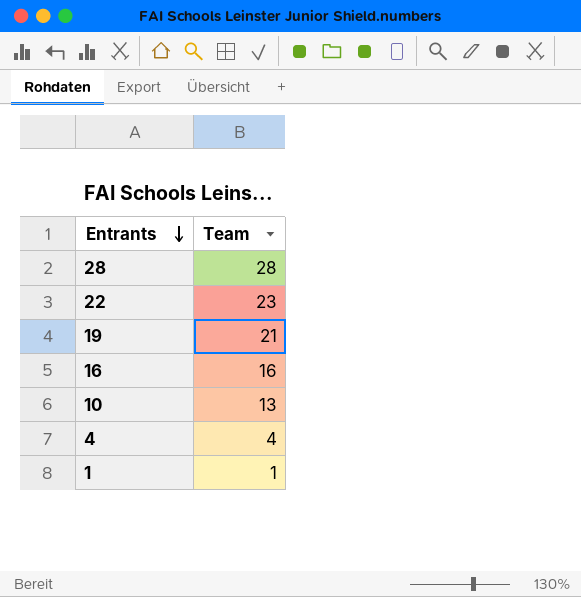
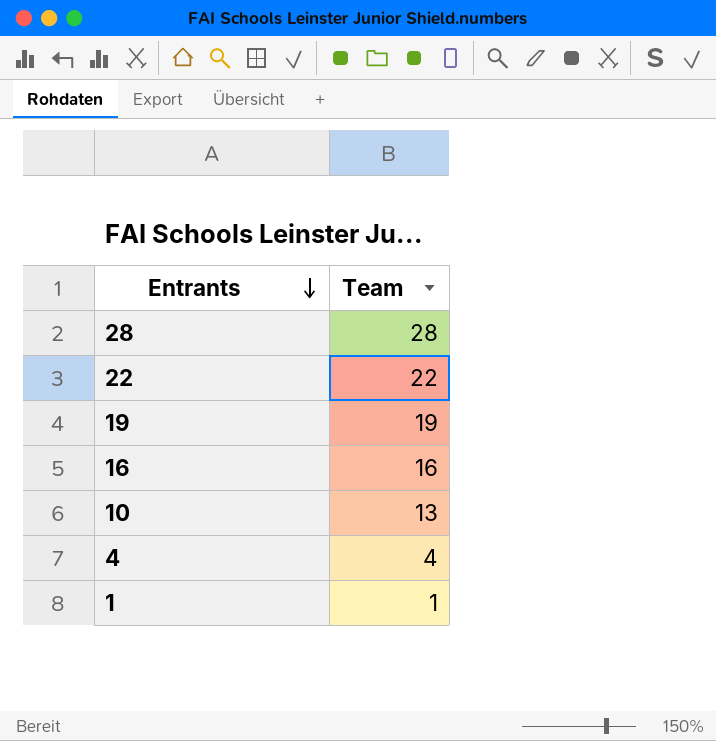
22 | Team: 23 -> 22
19 | Team: 21 -> 19

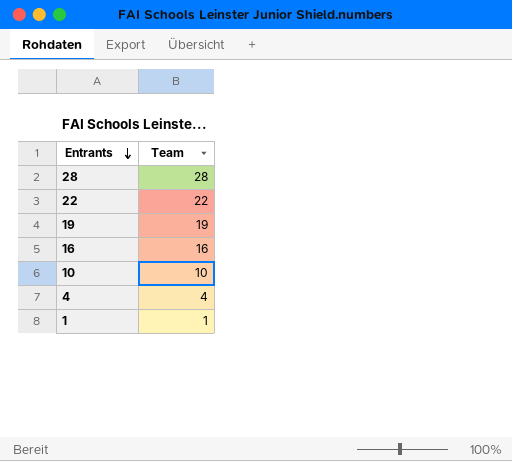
10 | Team: 13 -> 10

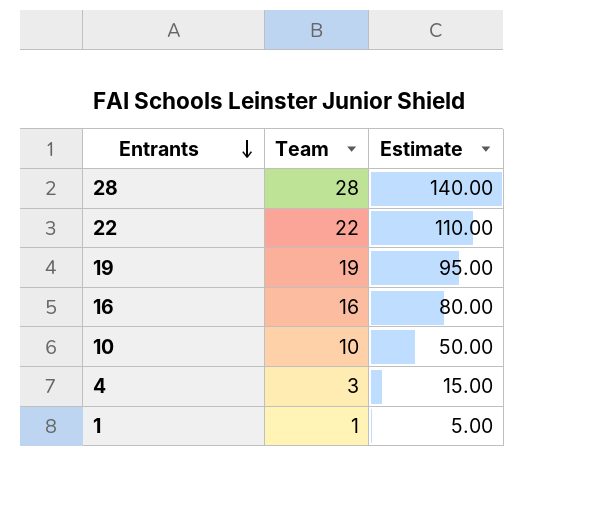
column Estimate | formula: none -> [Team] * 5
4 | Team: 4 -> 3

